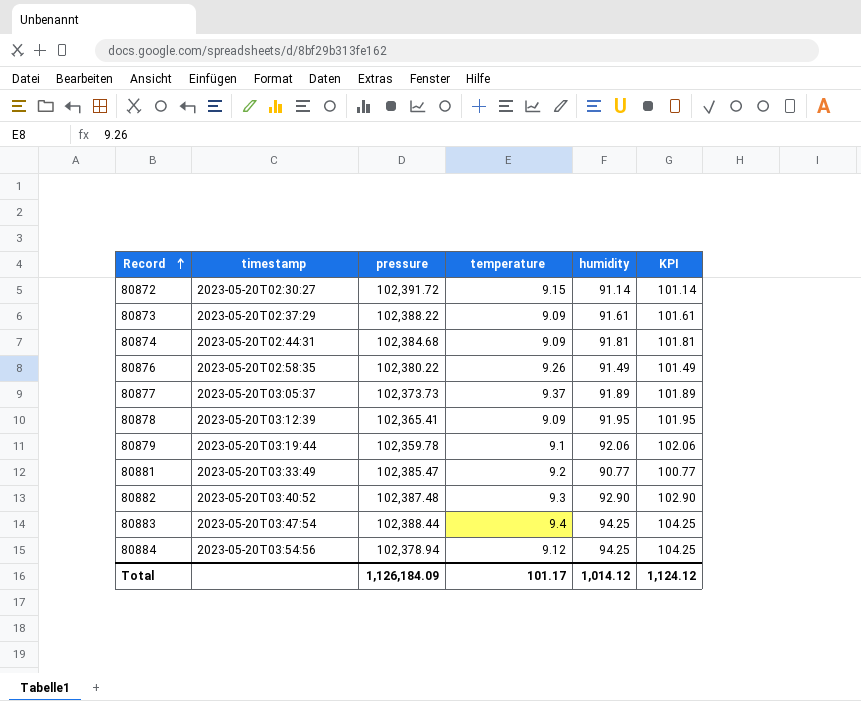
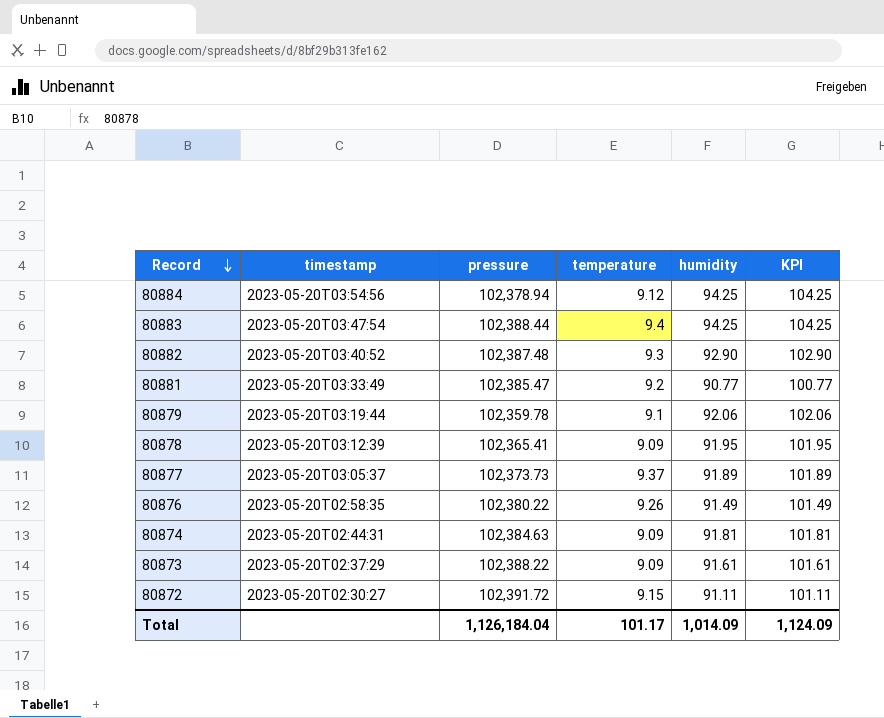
row order: Record ascending -> Record descending
80874 | pressure: 102,384.68 -> 102,384.63
80872 | humidity: 91.14 -> 91.11
80872 | KPI: 101.14 -> 101.11
Total | pressure: 1,126,184.09 -> 1,126,184.04
Total | humidity: 1,014.12 -> 1,014.09
Total | KPI: 1,124.12 -> 1,124.09

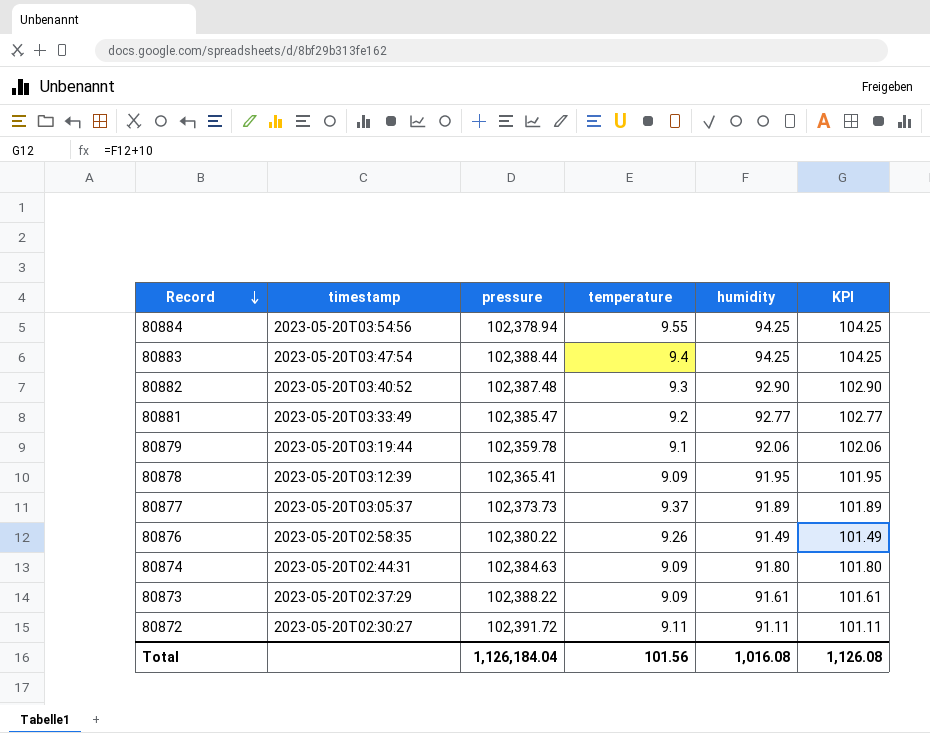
80884 | temperature: 9.12 -> 9.55
80881 | humidity: 90.77 -> 92.77
80881 | KPI: 100.77 -> 102.77
80874 | humidity: 91.81 -> 91.80
80874 | KPI: 101.81 -> 101.80
80872 | temperature: 9.15 -> 9.11
Total | temperature: 101.17 -> 101.56
Total | humidity: 1,014.09 -> 1,016.08
Total | KPI: 1,124.09 -> 1,126.08

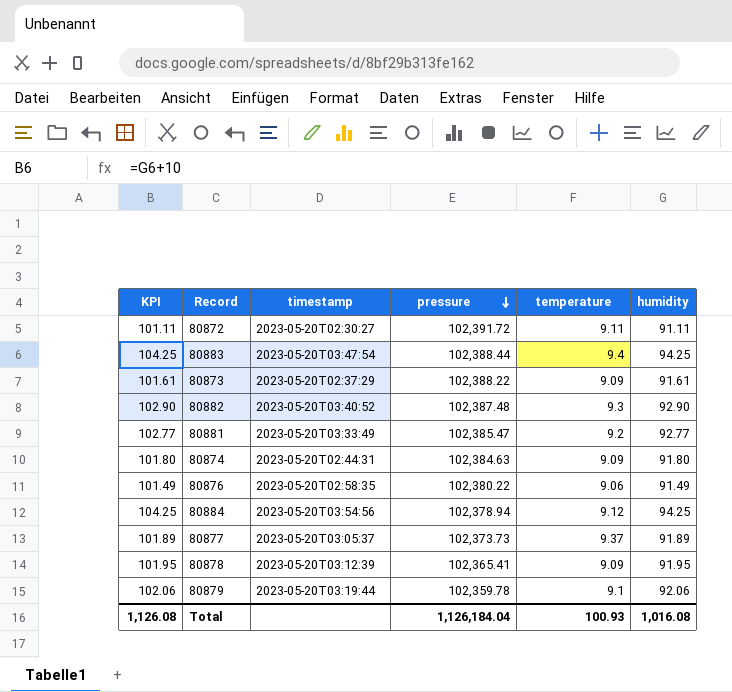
row order: Record descending -> pressure descending
column KPI | position: 6 -> 1
80876 | temperature: 9.26 -> 9.06
80884 | temperature: 9.55 -> 9.12
Total | temperature: 101.56 -> 100.93

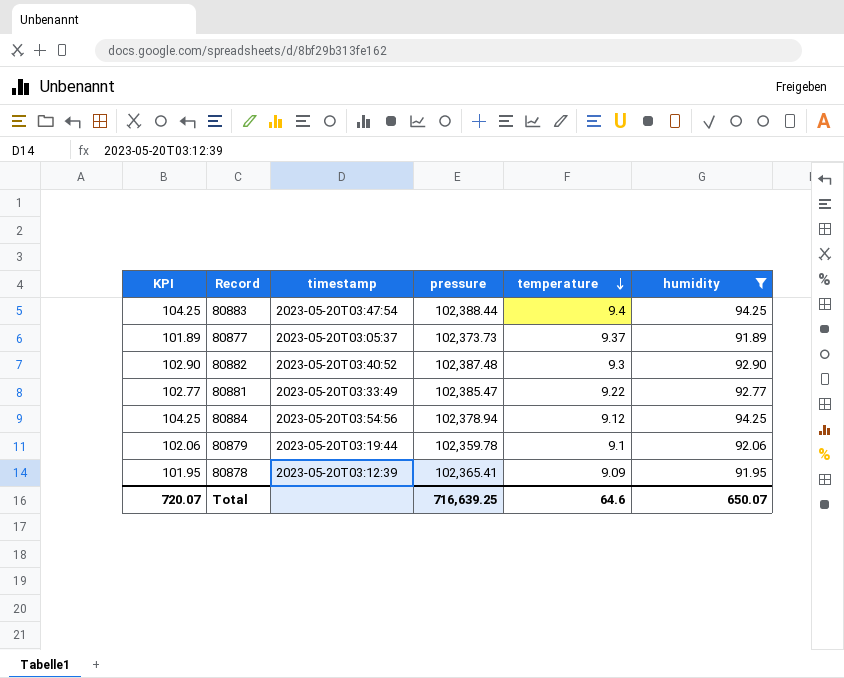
filter: none -> humidity >= 91.89
row order: pressure descending -> temperature descending
80881 | temperature: 9.2 -> 9.22
Total | KPI: 1,126.08 -> 720.07
Total | pressure: 1,126,184.04 -> 716,639.25
Total | temperature: 100.93 -> 64.6
Total | humidity: 1,016.08 -> 650.07

